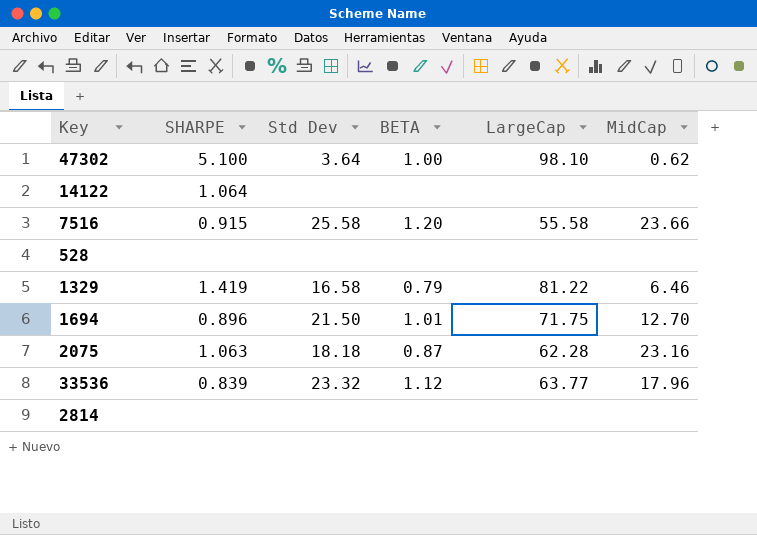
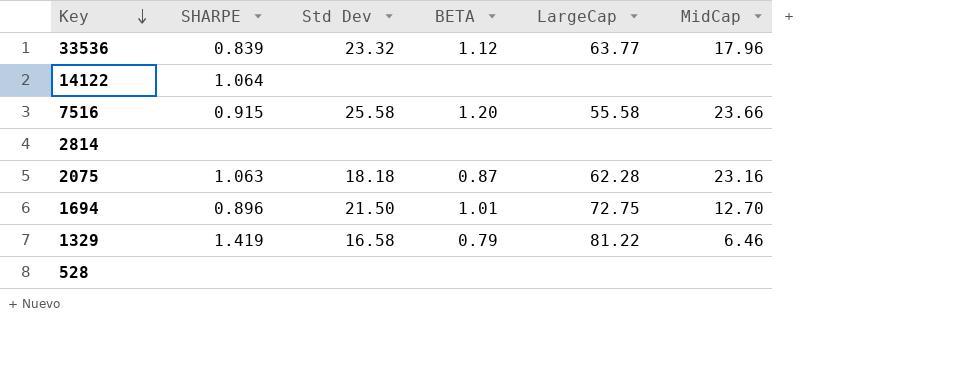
row order: none -> Key descending
row 47302: 5.100 | 3.64 | 1.00 | 98.10 | 0.62 -> none
1694 | LargeCap: 71.75 -> 72.75

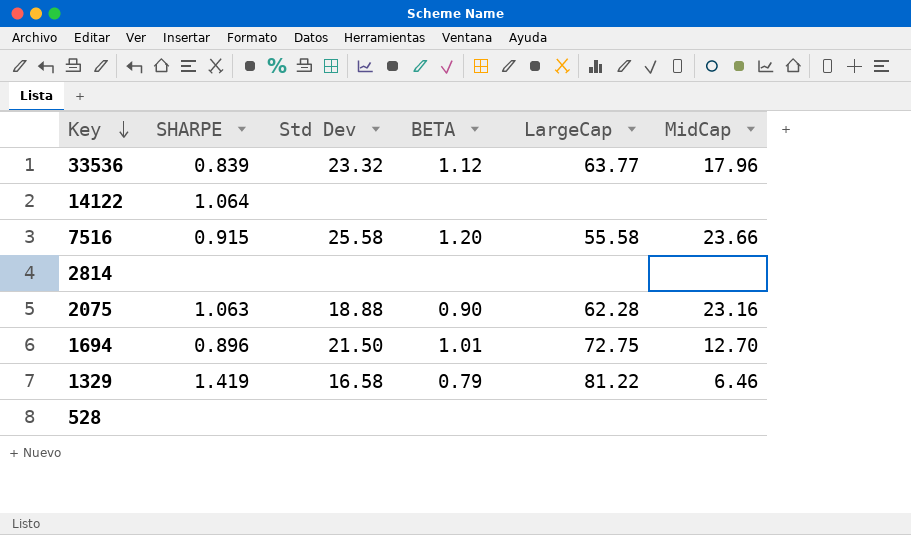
2075 | Std Dev: 18.18 -> 18.88
2075 | BETA: 0.87 -> 0.90

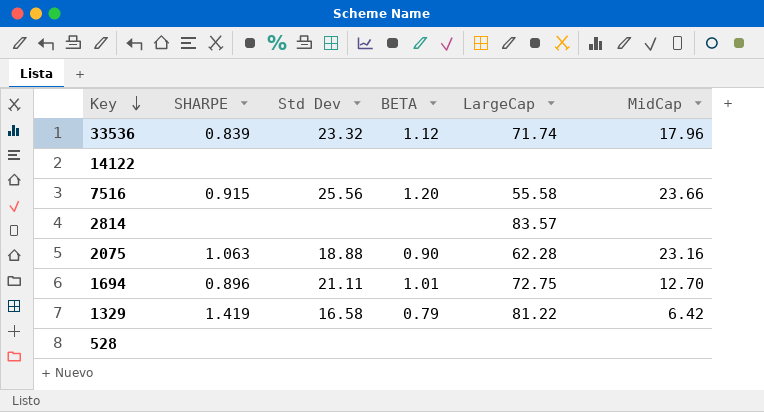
33536 | LargeCap: 63.77 -> 71.74
14122 | SHARPE: 1.064 -> none
7516 | Std Dev: 25.58 -> 25.56
2814 | LargeCap: none -> 83.57
1694 | Std Dev: 21.50 -> 21.11
1329 | MidCap: 6.46 -> 6.42

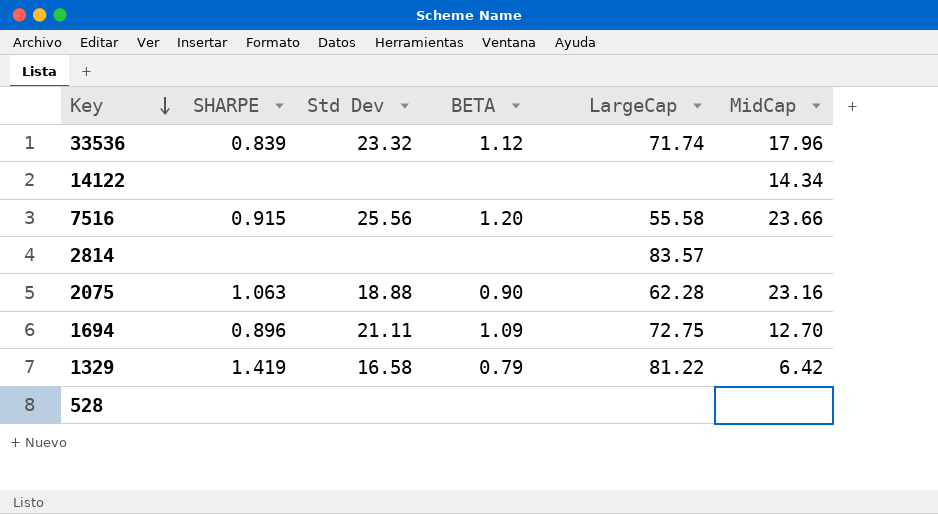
14122 | MidCap: none -> 14.34
1694 | BETA: 1.01 -> 1.09

